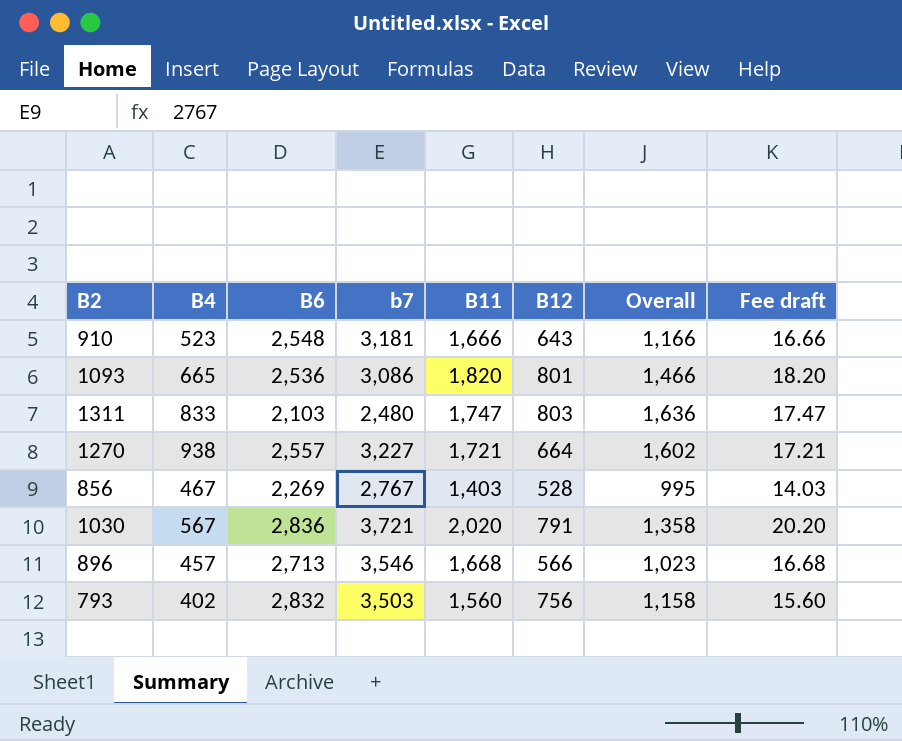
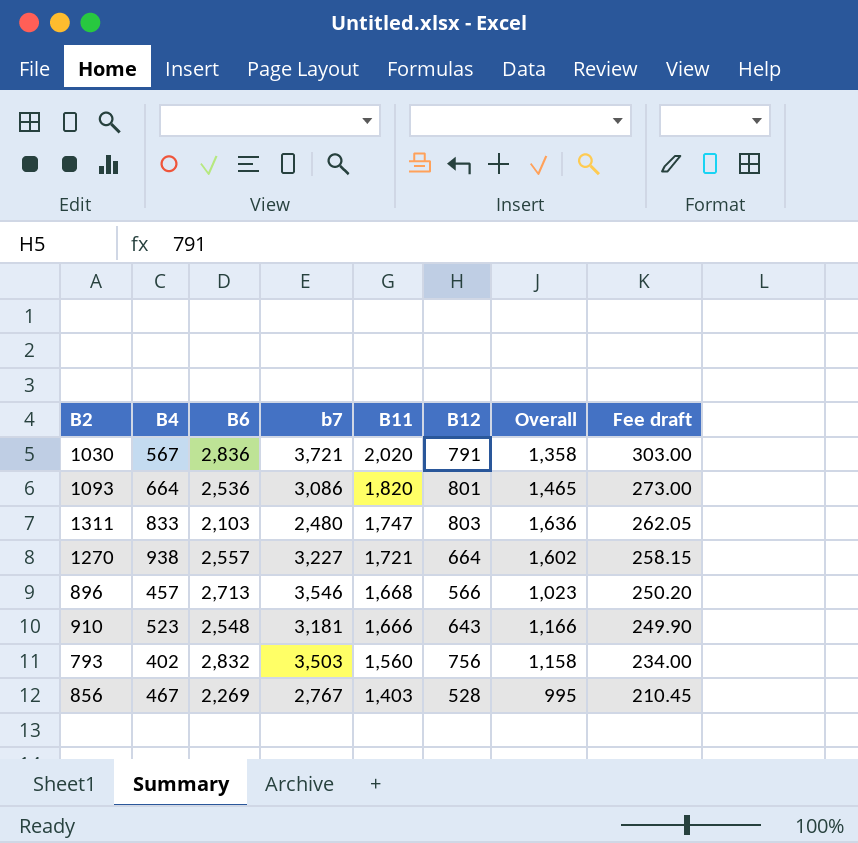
row order: none -> B11 descending
column Fee draft | formula: [B11] * 0.01 -> [B11] * 0.15
1093 | B4: 665 -> 664
1093 | Overall: 1,466 -> 1,465

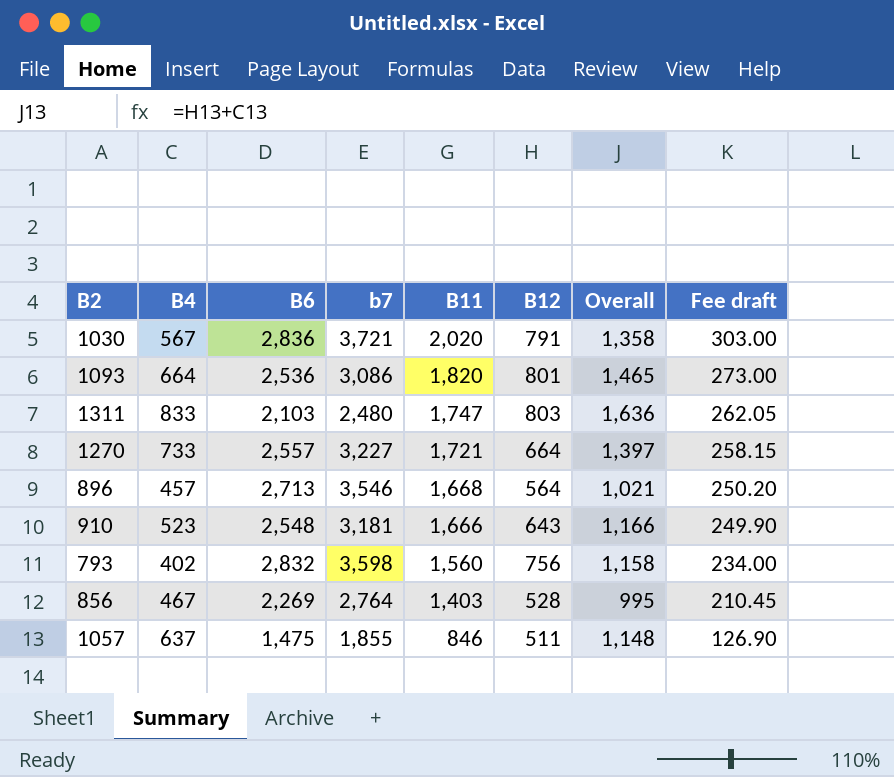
1270 | B4: 938 -> 733
1270 | Overall: 1,602 -> 1,397
896 | B12: 566 -> 564
896 | Overall: 1,023 -> 1,021
793 | b7: 3,503 -> 3,598
856 | b7: 2,767 -> 2,764
row 1057: none -> 637 | 1,475 | 1,855 | 846 | 511 | 1,148 | 126.90

